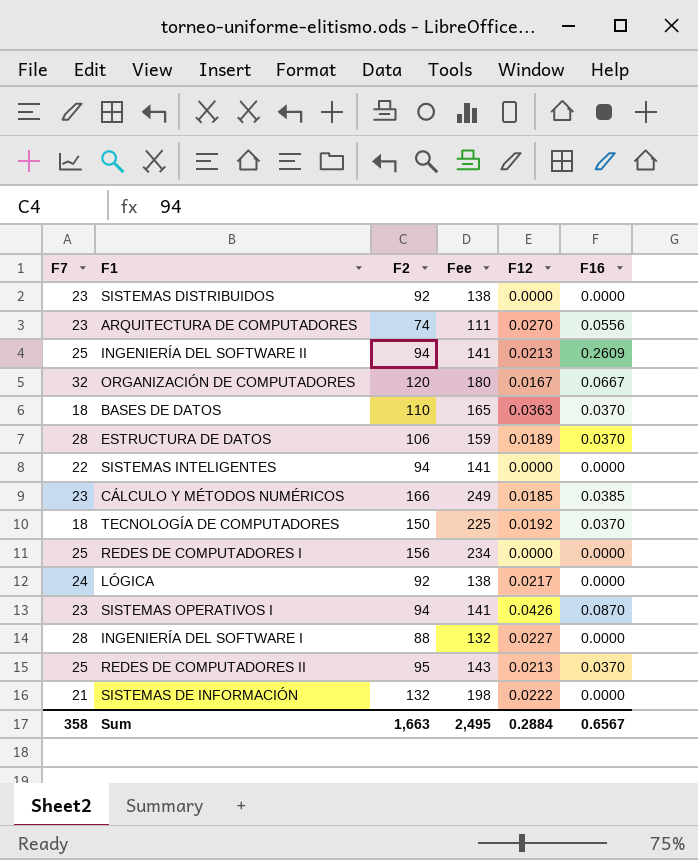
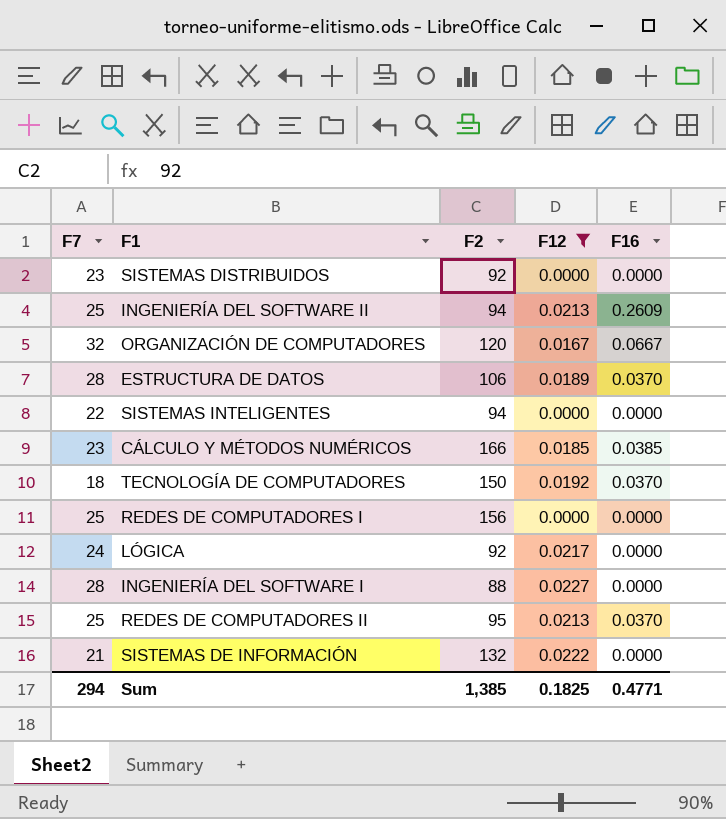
filter: none -> F12 <= 0.0227
column Fee | formula: [F2] * 1.5 -> none
Sum | F7: 358 -> 294
Sum | F2: 1,663 -> 1,385
Sum | F12: 0.2884 -> 0.1825
Sum | F16: 0.6567 -> 0.4771

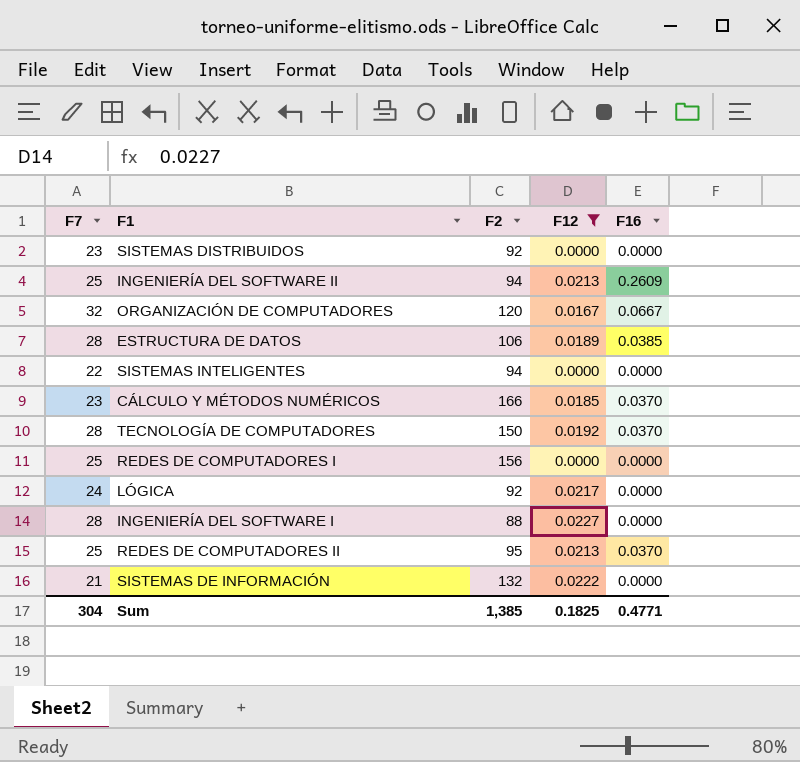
ESTRUCTURA DE DATOS | F16: 0.0370 -> 0.0385
CÁLCULO Y MÉTODOS NUMÉRICOS | F16: 0.0385 -> 0.0370
TECNOLOGÍA DE COMPUTADORES | F7: 18 -> 28
Sum | F7: 294 -> 304

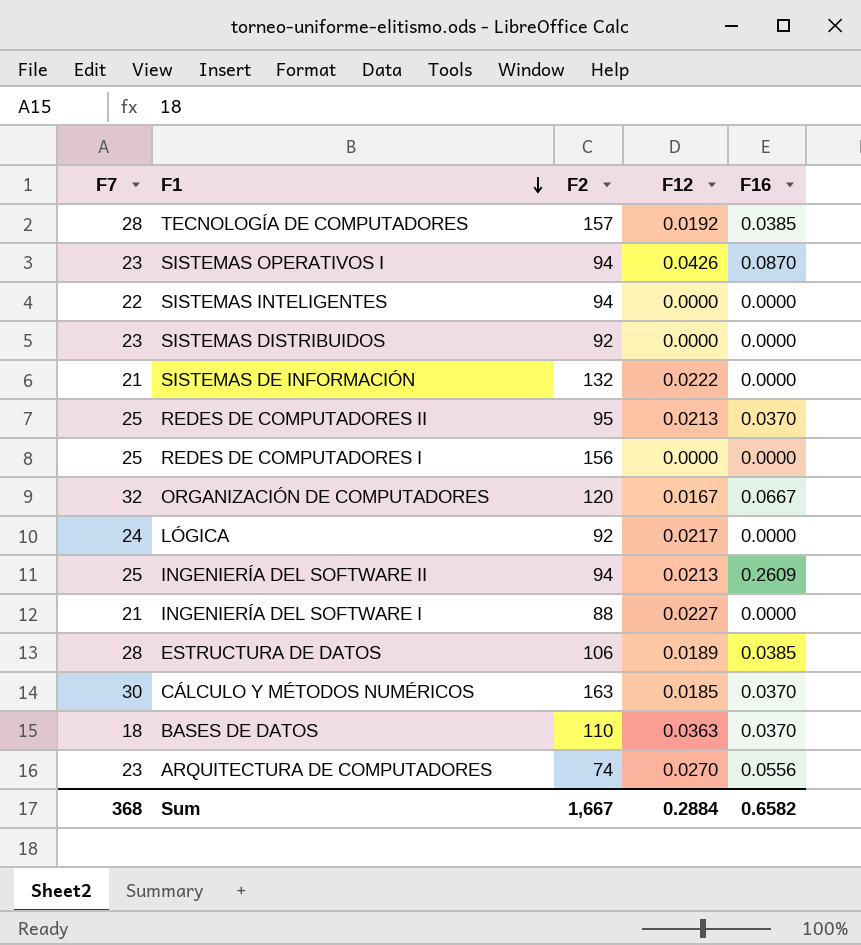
filter: F12 <= 0.0227 -> none
row order: none -> F1 descending
TECNOLOGÍA DE COMPUTADORES | F2: 150 -> 157
TECNOLOGÍA DE COMPUTADORES | F16: 0.0370 -> 0.0385
INGENIERÍA DEL SOFTWARE I | F7: 28 -> 21
CÁLCULO Y MÉTODOS NUMÉRICOS | F7: 23 -> 30
CÁLCULO Y MÉTODOS NUMÉRICOS | F2: 166 -> 163
Sum | F7: 304 -> 368
Sum | F2: 1,385 -> 1,667
Sum | F12: 0.1825 -> 0.2884
Sum | F16: 0.4771 -> 0.6582

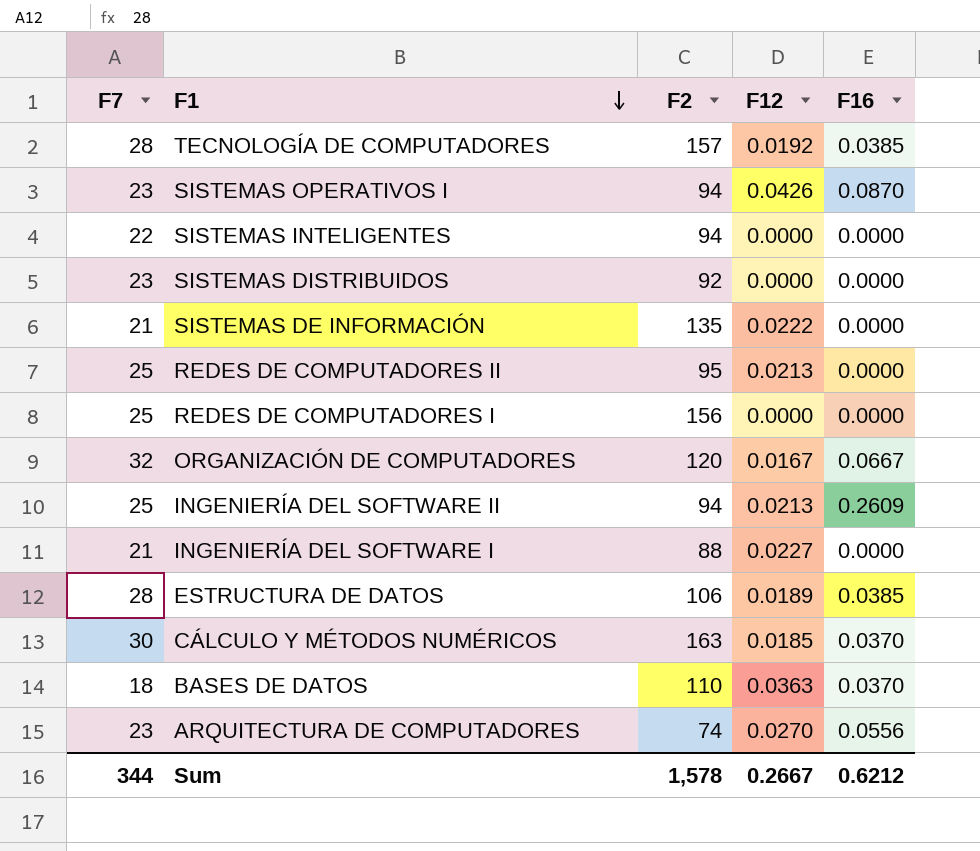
row LÓGICA: 24 | 92 | 0.0217 | 0.0000 -> none
SISTEMAS DE INFORMACIÓN | F2: 132 -> 135
REDES DE COMPUTADORES II | F16: 0.0370 -> 0.0000
Sum | F7: 368 -> 344
Sum | F2: 1,667 -> 1,578
Sum | F12: 0.2884 -> 0.2667
Sum | F16: 0.6582 -> 0.6212

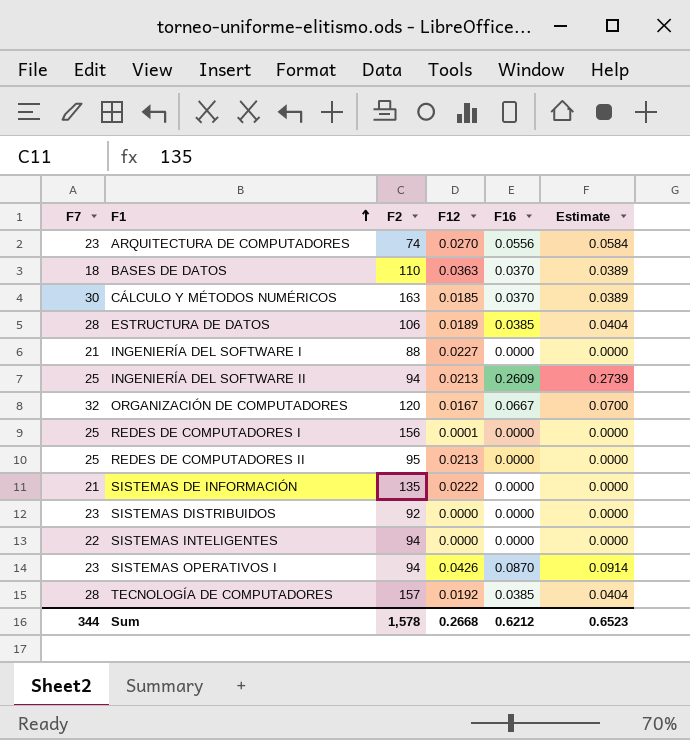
row order: F1 descending -> F1 ascending
column Estimate | formula: none -> [F16] * 1.05
REDES DE COMPUTADORES I | F12: 0.0000 -> 0.0001
Sum | F12: 0.2667 -> 0.2668

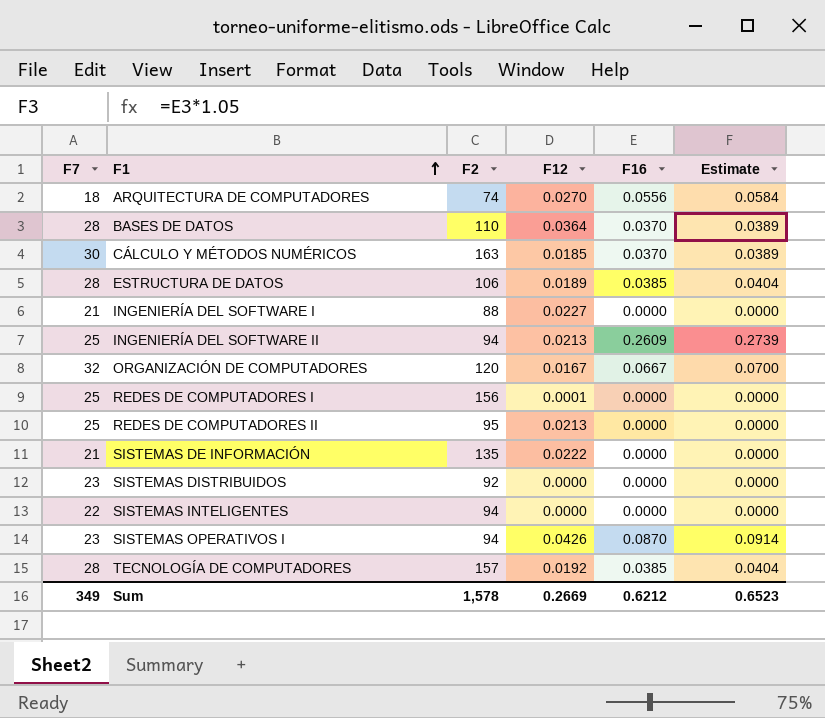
ARQUITECTURA DE COMPUTADORES | F7: 23 -> 18
BASES DE DATOS | F7: 18 -> 28
BASES DE DATOS | F12: 0.0363 -> 0.0364
Sum | F7: 344 -> 349
Sum | F12: 0.2668 -> 0.2669

